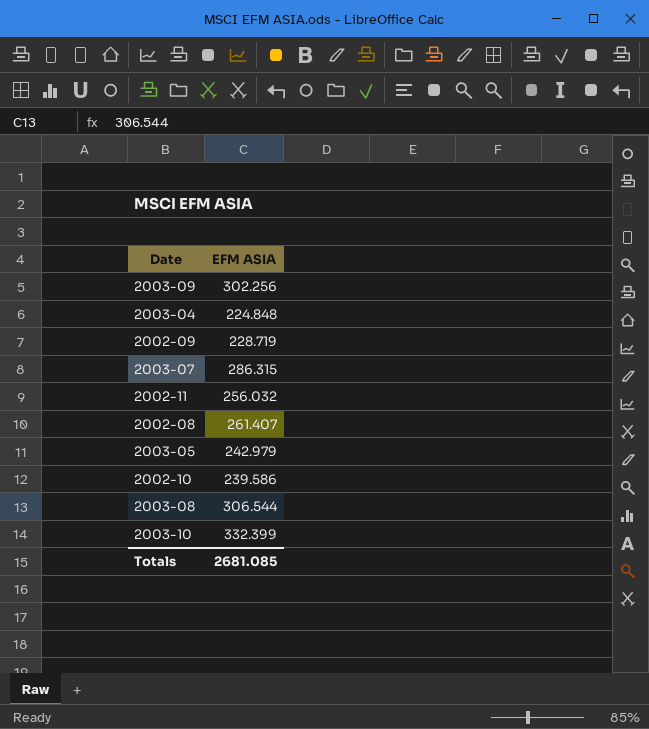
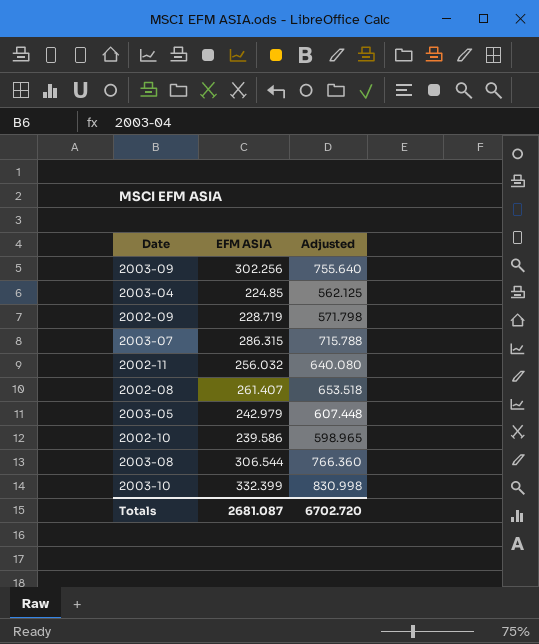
column Adjusted | formula: none -> [EFM ASIA] * 2.5
2003-04 | EFM ASIA: 224.848 -> 224.85
Totals | EFM ASIA: 2681.085 -> 2681.087

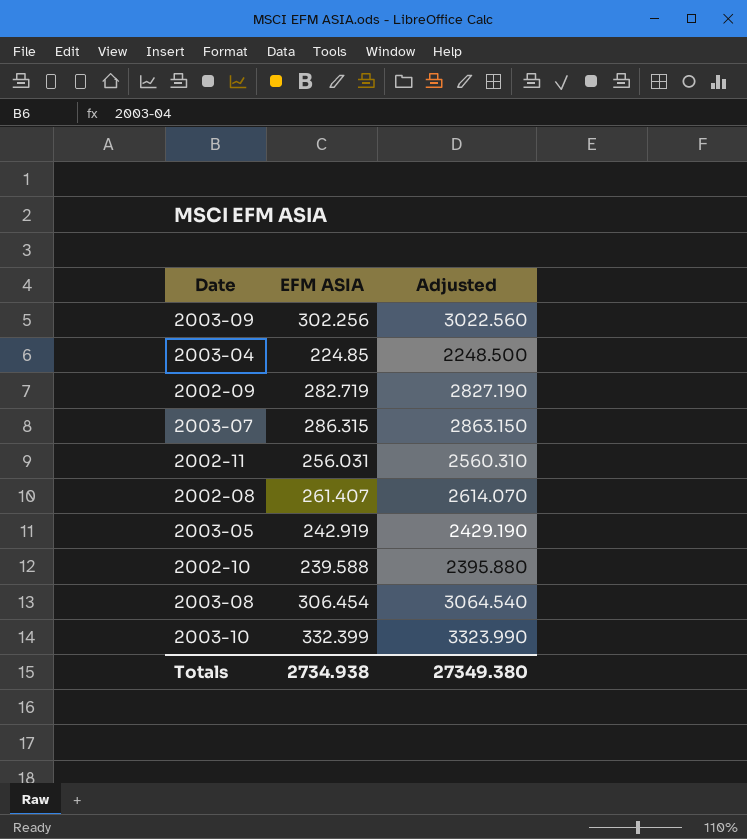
column Adjusted | formula: [EFM ASIA] * 2.5 -> [EFM ASIA] * 10
2002-09 | EFM ASIA: 228.719 -> 282.719
2002-11 | EFM ASIA: 256.032 -> 256.031
2003-05 | EFM ASIA: 242.979 -> 242.919
2002-10 | EFM ASIA: 239.586 -> 239.588
2003-08 | EFM ASIA: 306.544 -> 306.454
Totals | EFM ASIA: 2681.087 -> 2734.938
Totals | Adjusted: 6702.720 -> 27349.380

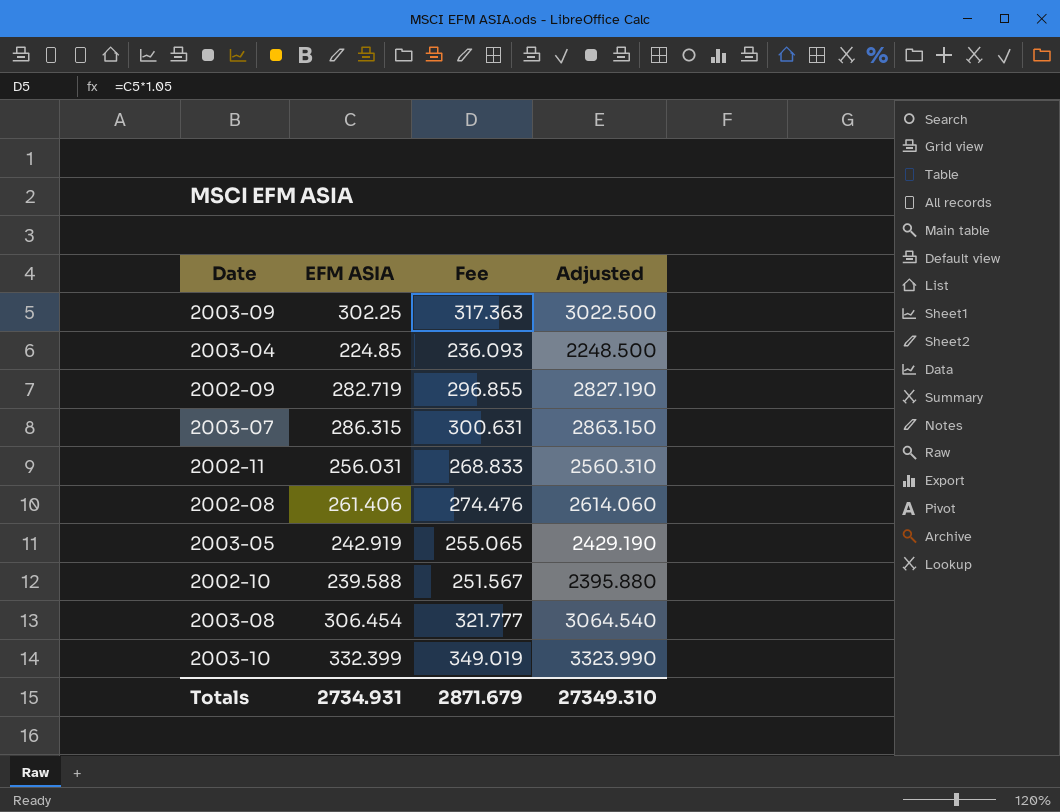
column Fee | formula: none -> [EFM ASIA] * 1.05
2003-09 | EFM ASIA: 302.256 -> 302.25
2003-09 | Adjusted: 3022.560 -> 3022.500
2002-08 | EFM ASIA: 261.407 -> 261.406
2002-08 | Adjusted: 2614.070 -> 2614.060
Totals | EFM ASIA: 2734.938 -> 2734.931
Totals | Adjusted: 27349.380 -> 27349.310

